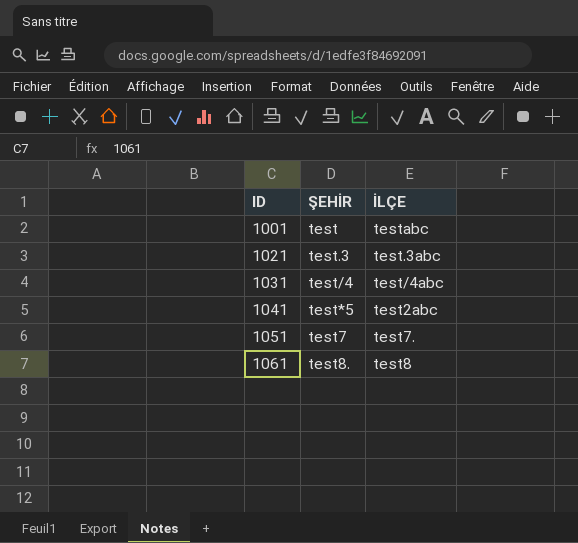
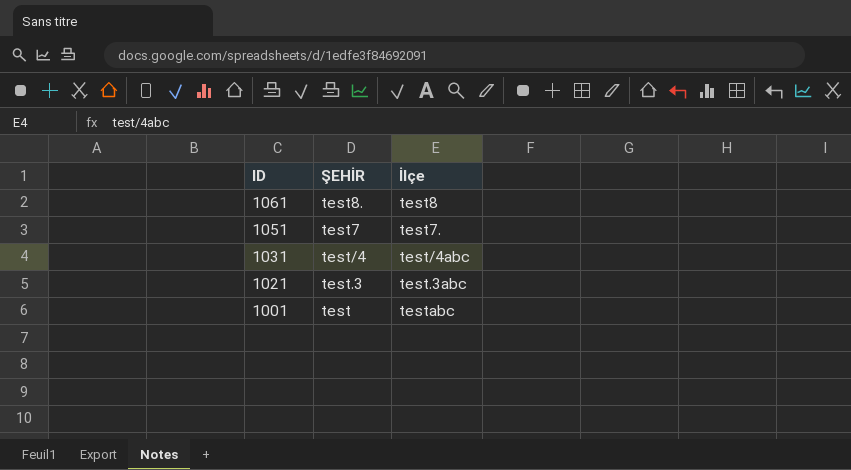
row order: ID ascending -> ID descending
column name: İLÇE -> İlçe
row 1041: test*5 | test2abc -> none

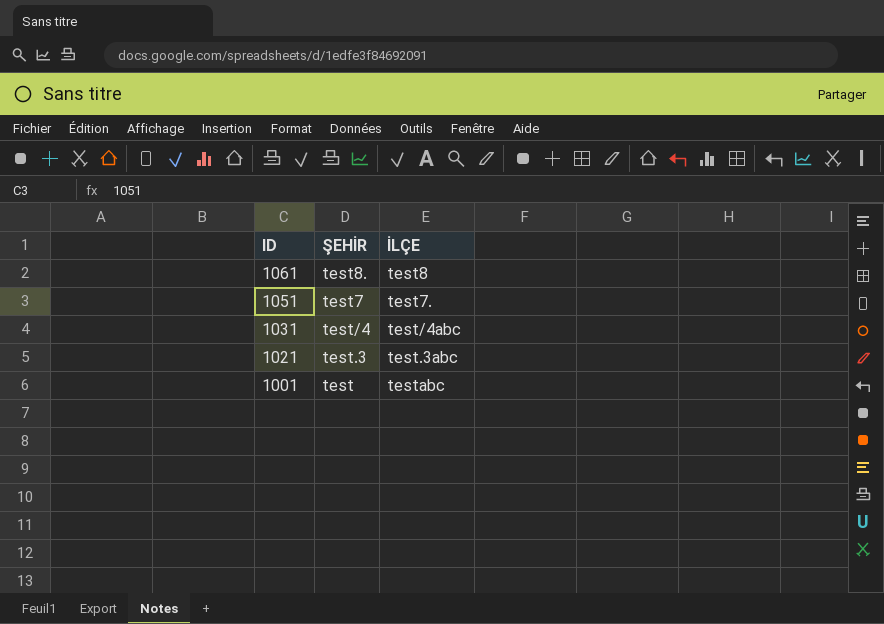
column name: İlçe -> İLÇE

